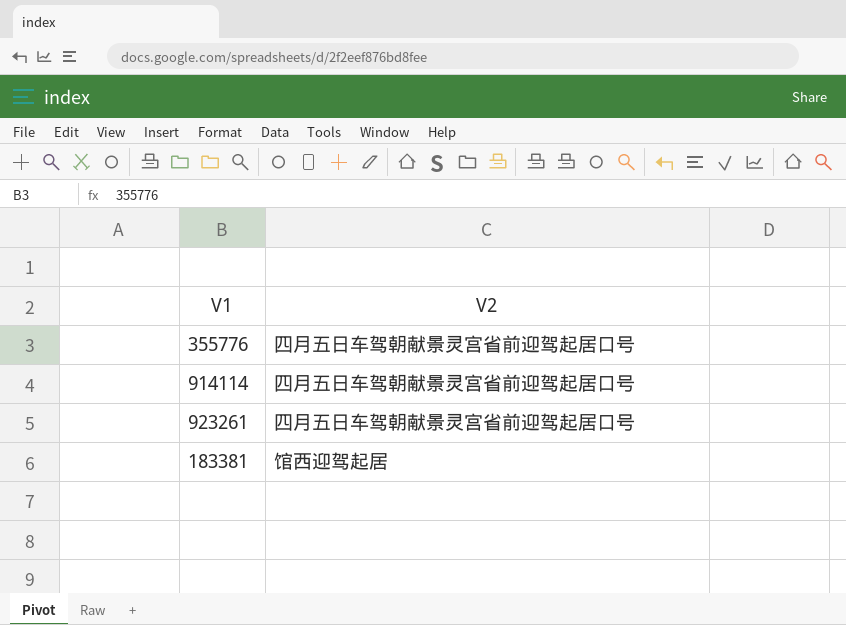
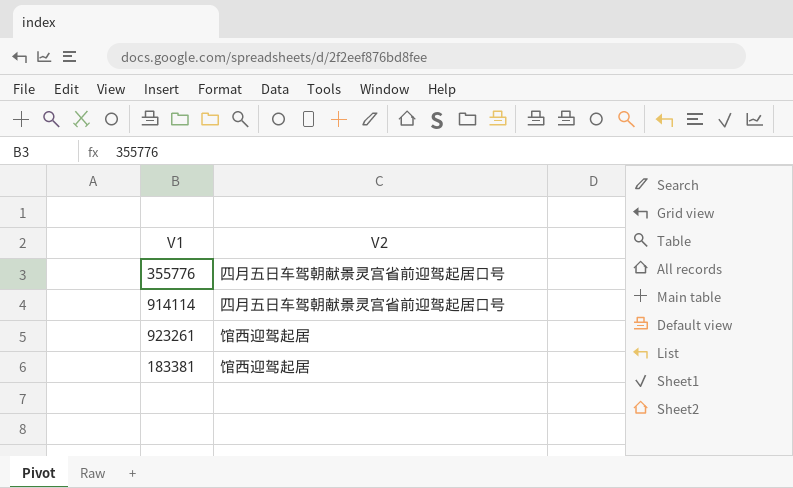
923261 | V2: 四月五日车驾朝献景灵宫省前迎驾起居口号 -> 馆西迎驾起居

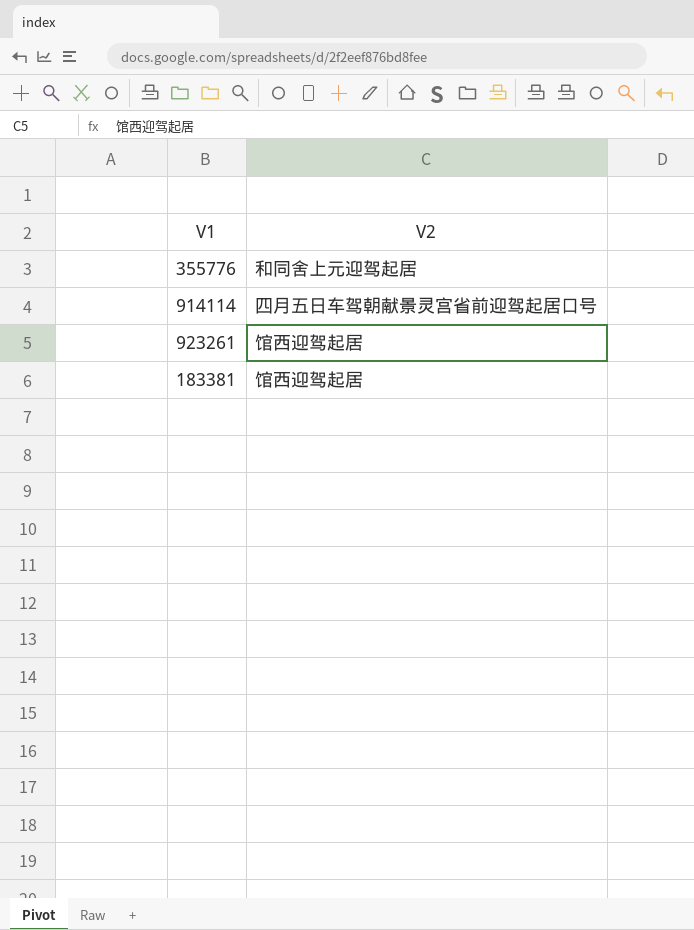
355776 | V2: 四月五日车驾朝献景灵宫省前迎驾起居口号 -> 和同舍上元迎驾起居

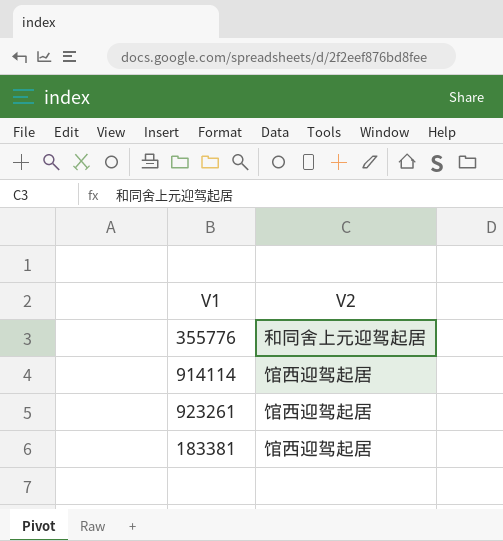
914114 | V2: 四月五日车驾朝献景灵宫省前迎驾起居口号 -> 馆西迎驾起居

